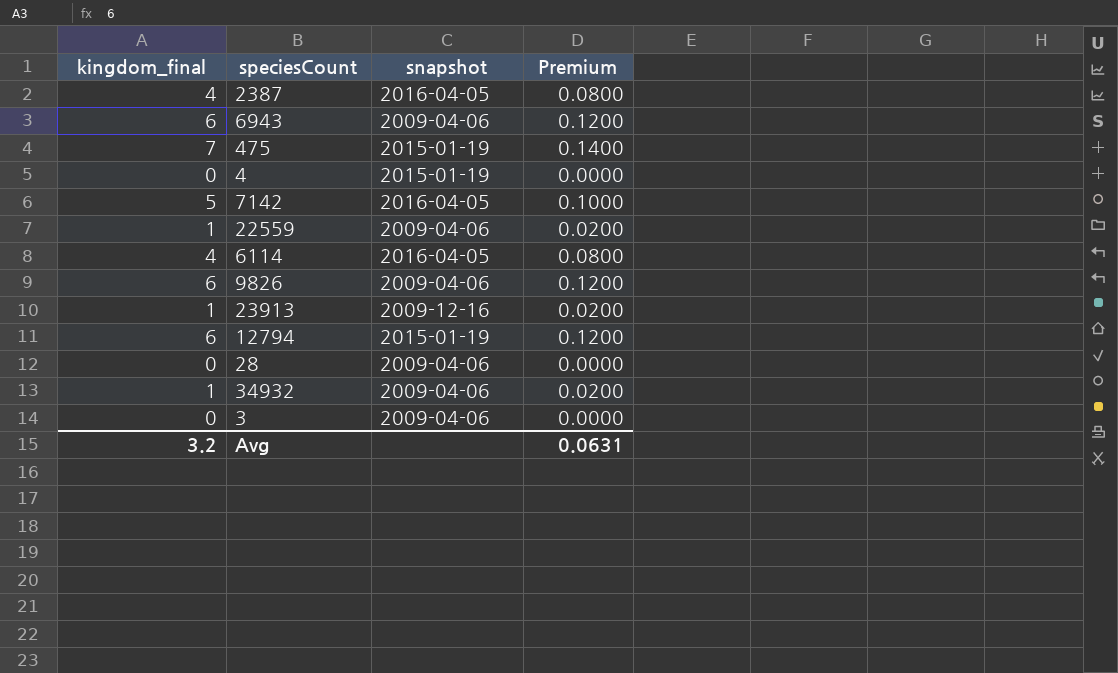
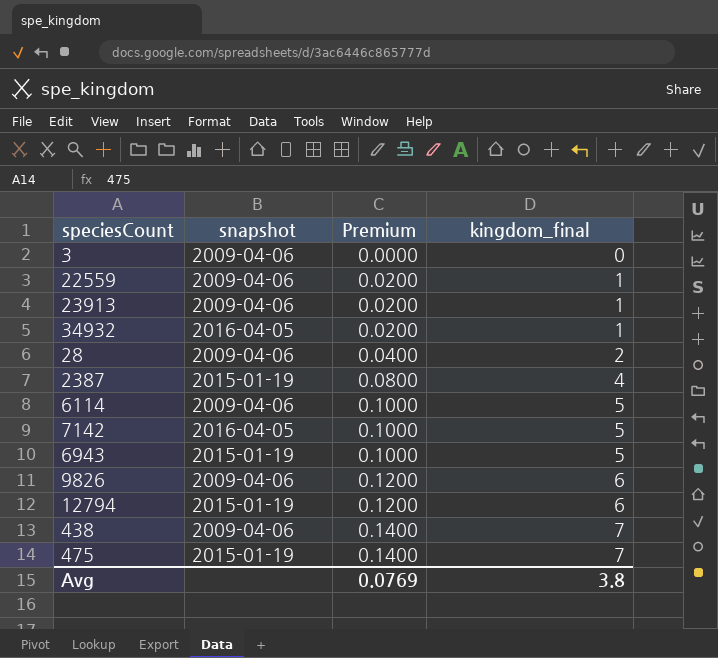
row order: none -> Premium ascending
column kingdom_final | position: 1 -> 4
row 4: 0 | 2015-01-19 | 0.0000 -> none
23913 | snapshot: 2009-12-16 -> 2009-04-06
34932 | snapshot: 2009-04-06 -> 2016-04-05
28 | Premium: 0.0000 -> 0.0400
28 | kingdom_final: 0 -> 2
2387 | snapshot: 2016-04-05 -> 2015-01-19
6114 | snapshot: 2016-04-05 -> 2009-04-06
6114 | Premium: 0.0800 -> 0.1000
6114 | kingdom_final: 4 -> 5
6943 | snapshot: 2009-04-06 -> 2015-01-19
6943 | Premium: 0.1200 -> 0.1000
6943 | kingdom_final: 6 -> 5
row 438: none -> 2009-04-06 | 0.1400 | 7
Avg | Premium: 0.0631 -> 0.0769
Avg | kingdom_final: 3.2 -> 3.8

